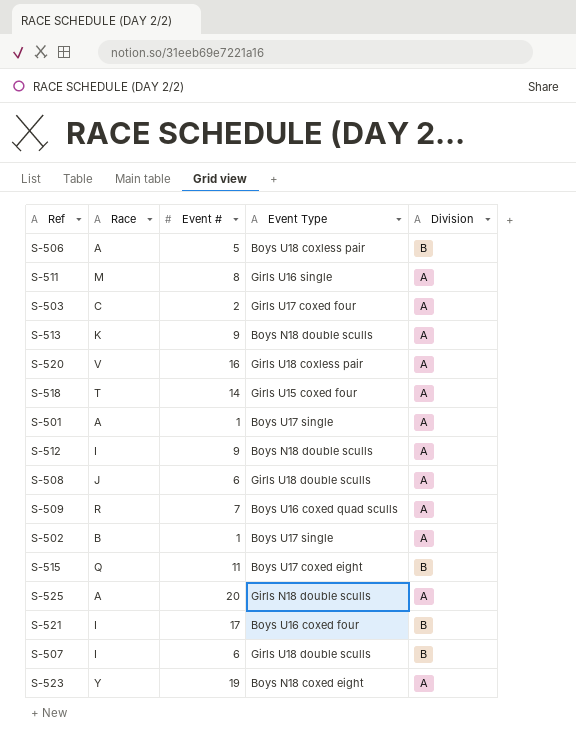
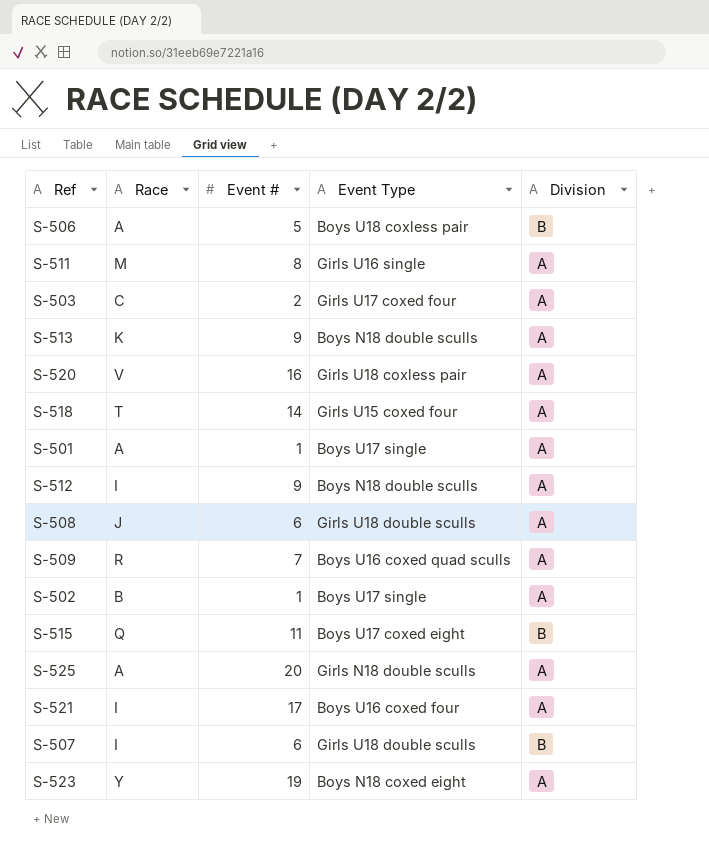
S-521 | Division: B -> A

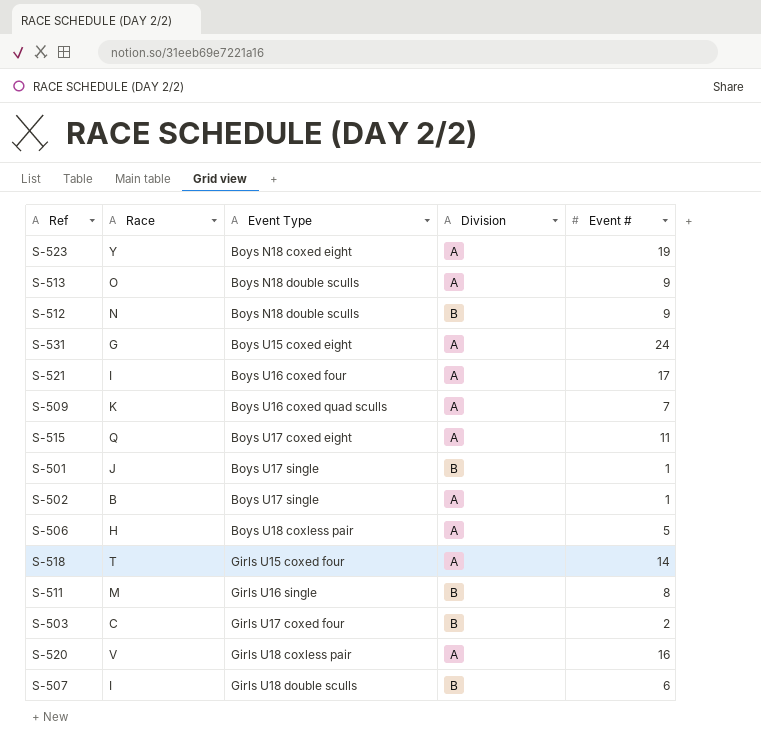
row order: none -> Event Type ascending
column Event # | position: 3 -> 5
row S-508: J | 6 | Girls U18 double sculls | A -> none
row S-525: A | 20 | Girls N18 double sculls | A -> none
S-513 | Race: K -> O
S-512 | Race: I -> N
S-512 | Division: A -> B
row S-531: none -> G | Boys U15 coxed eight | A | 24
S-509 | Race: R -> K
S-515 | Division: B -> A
S-501 | Race: A -> J
S-501 | Division: A -> B
S-506 | Race: A -> H
S-506 | Division: B -> A
S-511 | Division: A -> B
S-503 | Division: A -> B

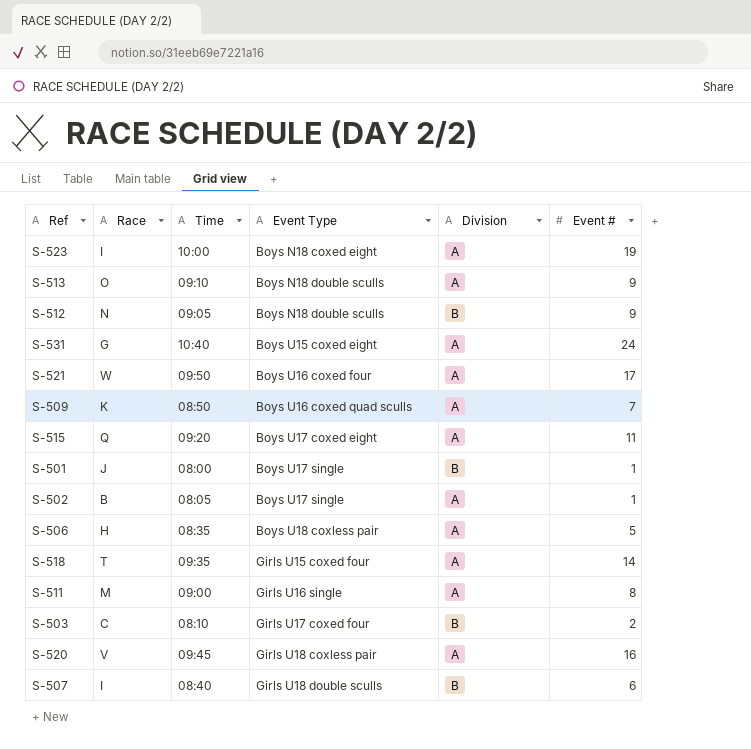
column Time | position: none -> 3
S-523 | Race: Y -> I
S-521 | Race: I -> W
S-511 | Division: B -> A

